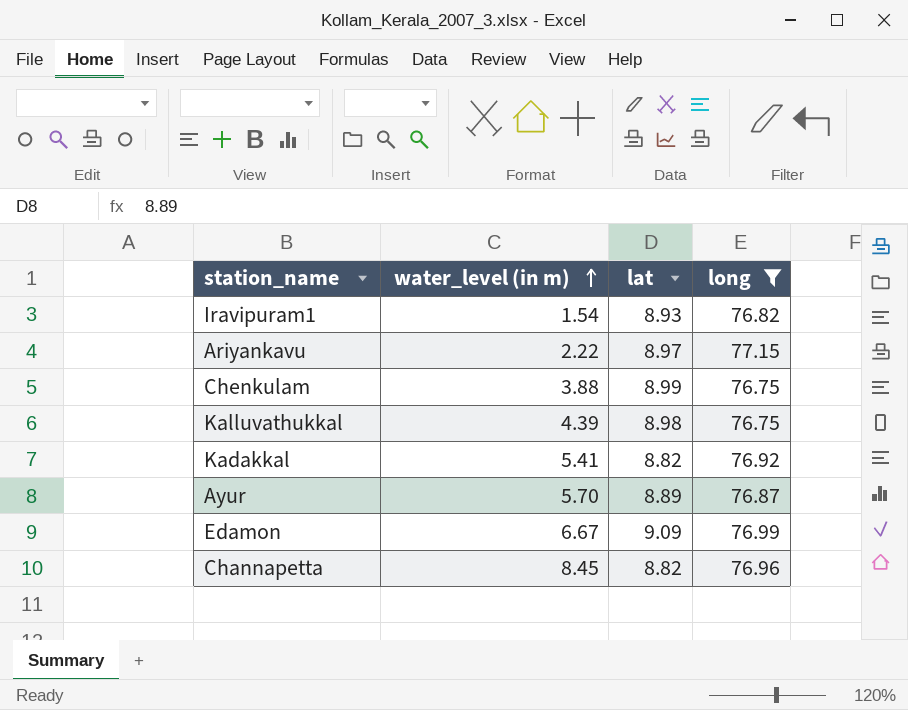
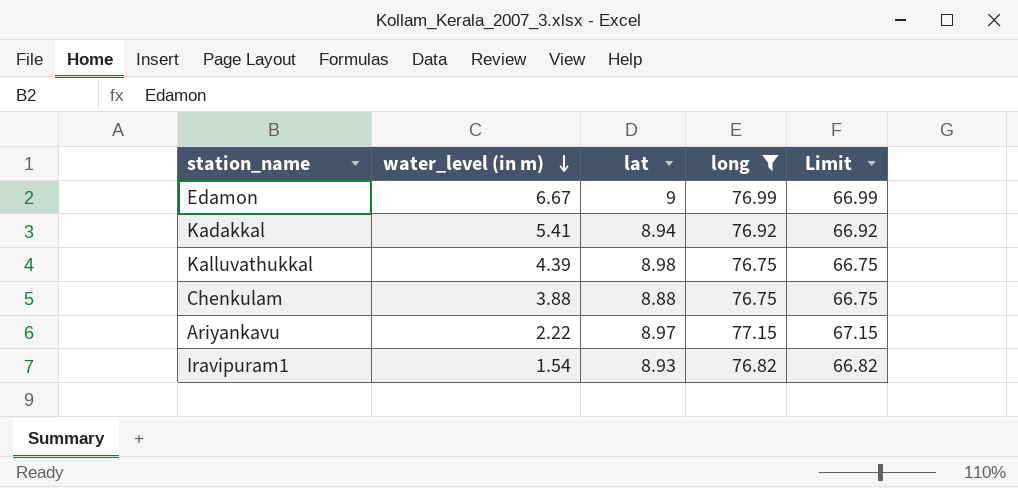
row order: water_level (in m) ascending -> water_level (in m) descending
column Limit | formula: none -> [long] - 10
row Ayur: 5.70 | 8.89 | 76.87 -> none
row Channapetta: 8.45 | 8.82 | 76.96 -> none
Edamon | lat: 9.09 -> 9
Kadakkal | lat: 8.82 -> 8.94
Chenkulam | lat: 8.99 -> 8.88

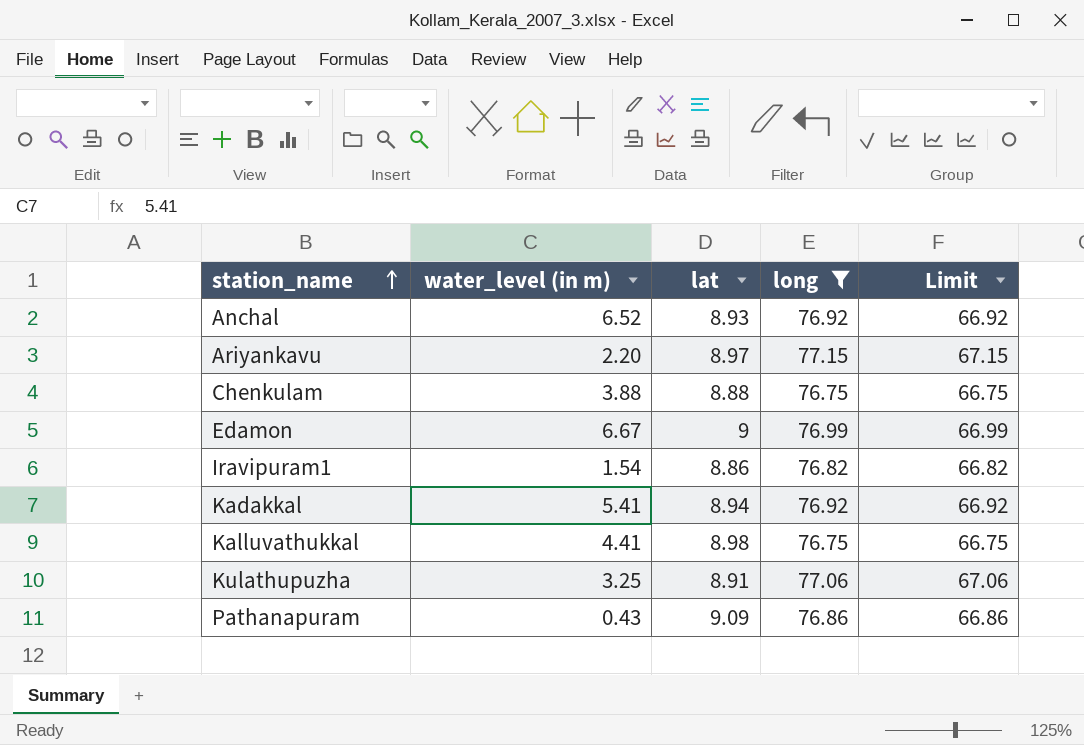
row order: water_level (in m) descending -> station_name ascending
row Anchal: none -> 6.52 | 8.93 | 76.92 | 66.92
Ariyankavu | water_level (in m): 2.22 -> 2.20
Iravipuram1 | lat: 8.93 -> 8.86
Kalluvathukkal | water_level (in m): 4.39 -> 4.41
row Kulathupuzha: none -> 3.25 | 8.91 | 77.06 | 67.06
row Pathanapuram: none -> 0.43 | 9.09 | 76.86 | 66.86

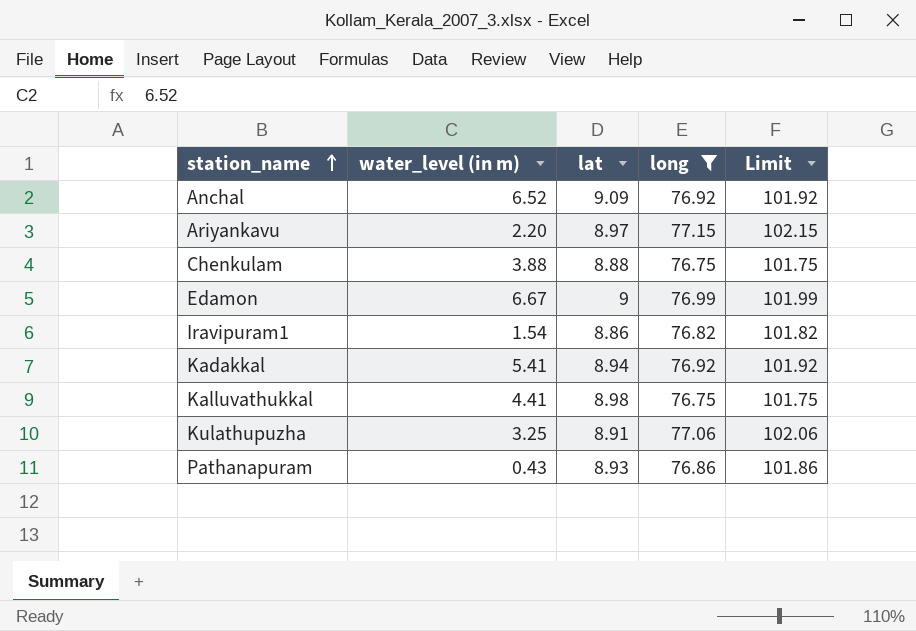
column Limit | formula: [long] - 10 -> [long] + 25
Anchal | lat: 8.93 -> 9.09
Pathanapuram | lat: 9.09 -> 8.93

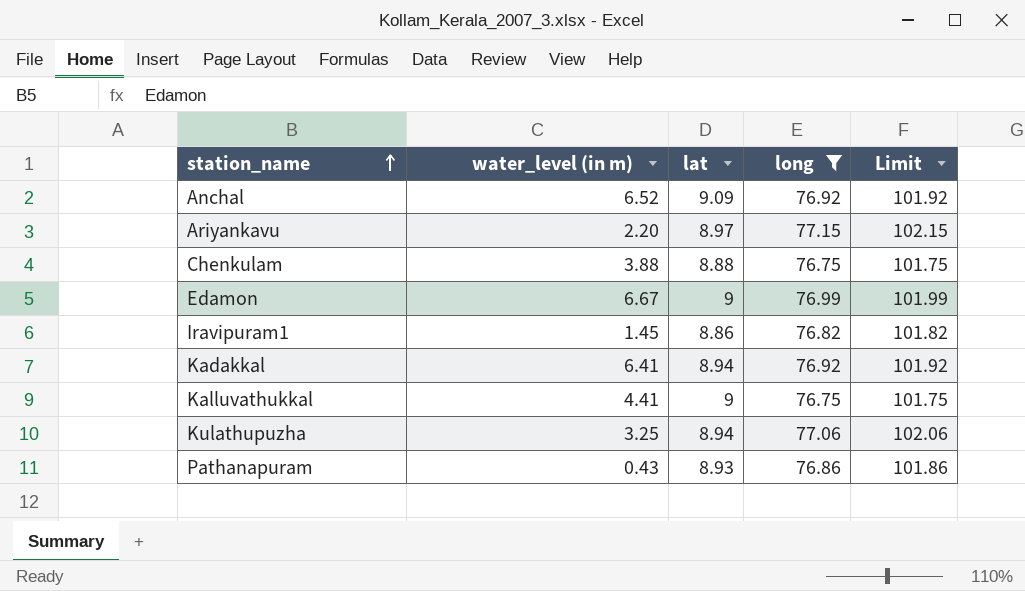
Iravipuram1 | water_level (in m): 1.54 -> 1.45
Kadakkal | water_level (in m): 5.41 -> 6.41
Kalluvathukkal | lat: 8.98 -> 9
Kulathupuzha | lat: 8.91 -> 8.94

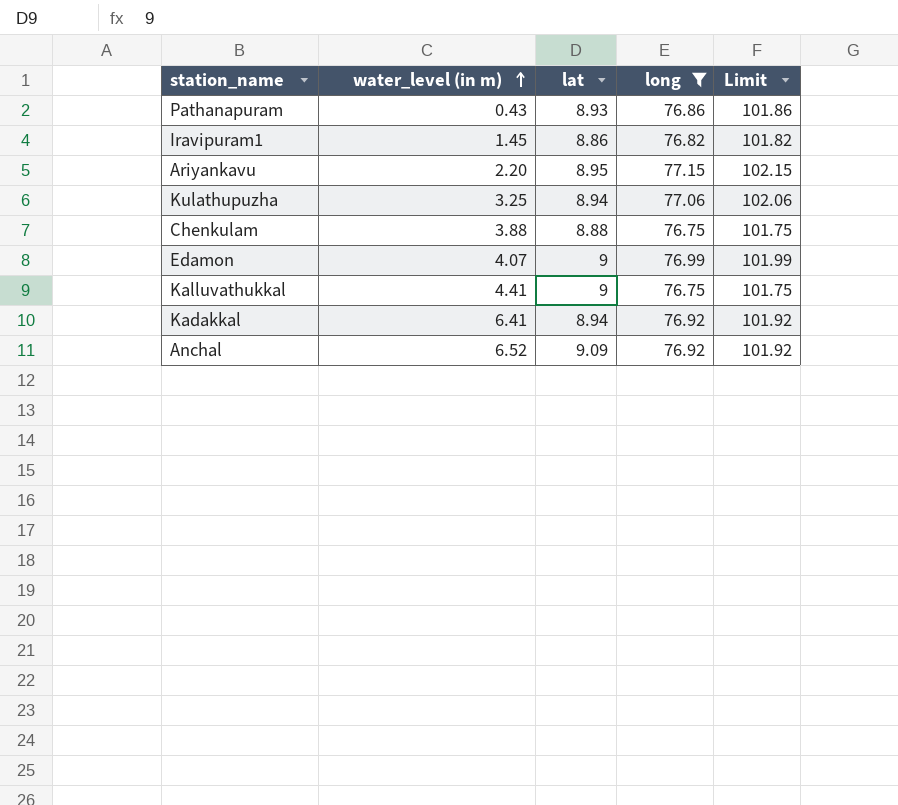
row order: station_name ascending -> water_level (in m) ascending
Ariyankavu | lat: 8.97 -> 8.95
Edamon | water_level (in m): 6.67 -> 4.07

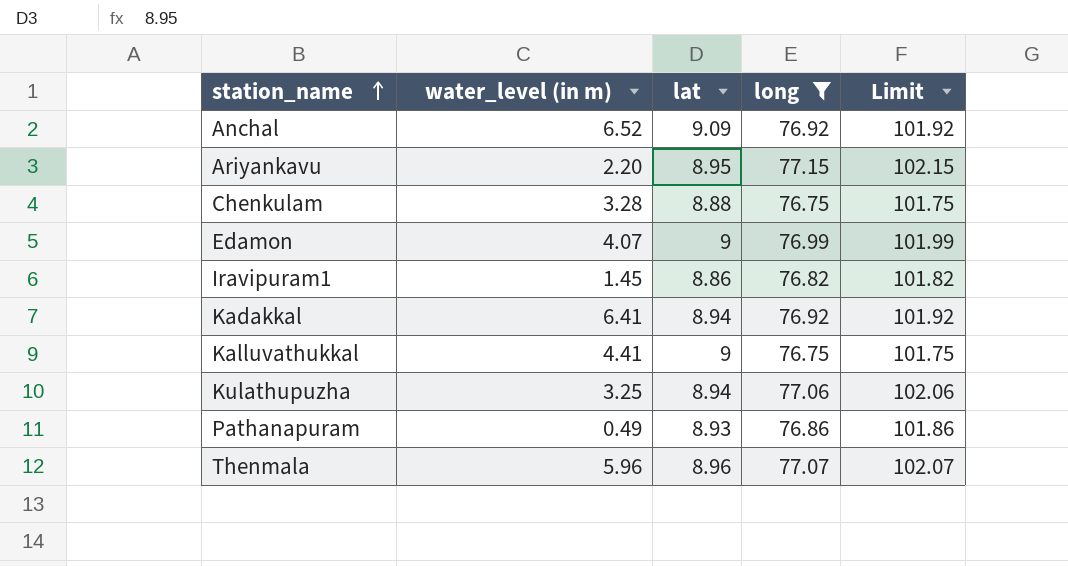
row order: water_level (in m) ascending -> station_name ascending
Chenkulam | water_level (in m): 3.88 -> 3.28
Pathanapuram | water_level (in m): 0.43 -> 0.49
row Thenmala: none -> 5.96 | 8.96 | 77.07 | 102.07

